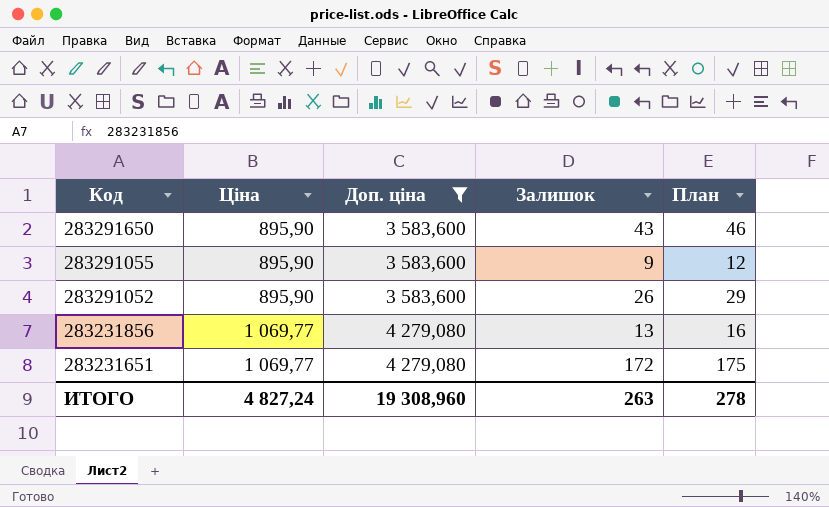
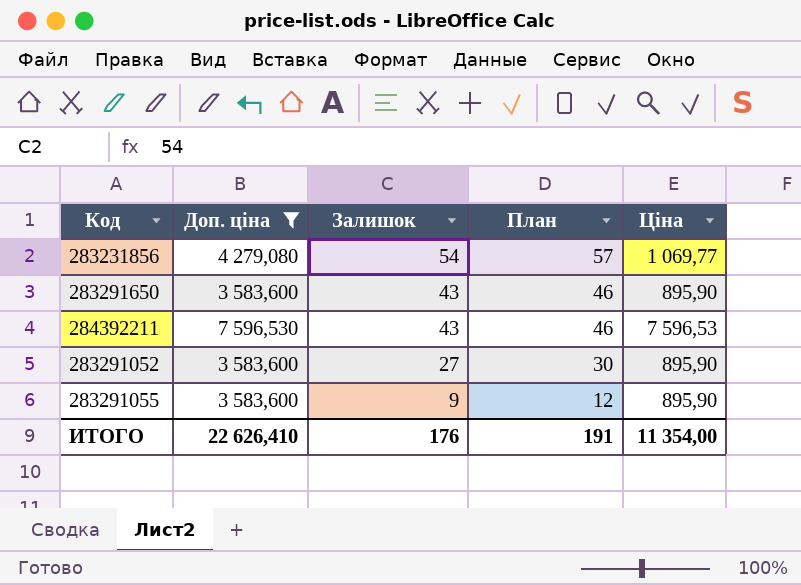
row order: Код descending -> Залишок descending
column Ціна | position: 2 -> 5
row 283231651: 1 069,77 | 4 279,080 | 172 | 175 -> none
283231856 | Залишок: 13 -> 54
283231856 | План: 16 -> 57
row 284392211: none -> 7 596,530 | 43 | 46 | 7 596,53
283291052 | Залишок: 26 -> 27
283291052 | План: 29 -> 30
ИТОГО | Доп. ціна: 19 308,960 -> 22 626,410
ИТОГО | Залишок: 263 -> 176
ИТОГО | План: 278 -> 191
ИТОГО | Ціна: 4 827,24 -> 11 354,00

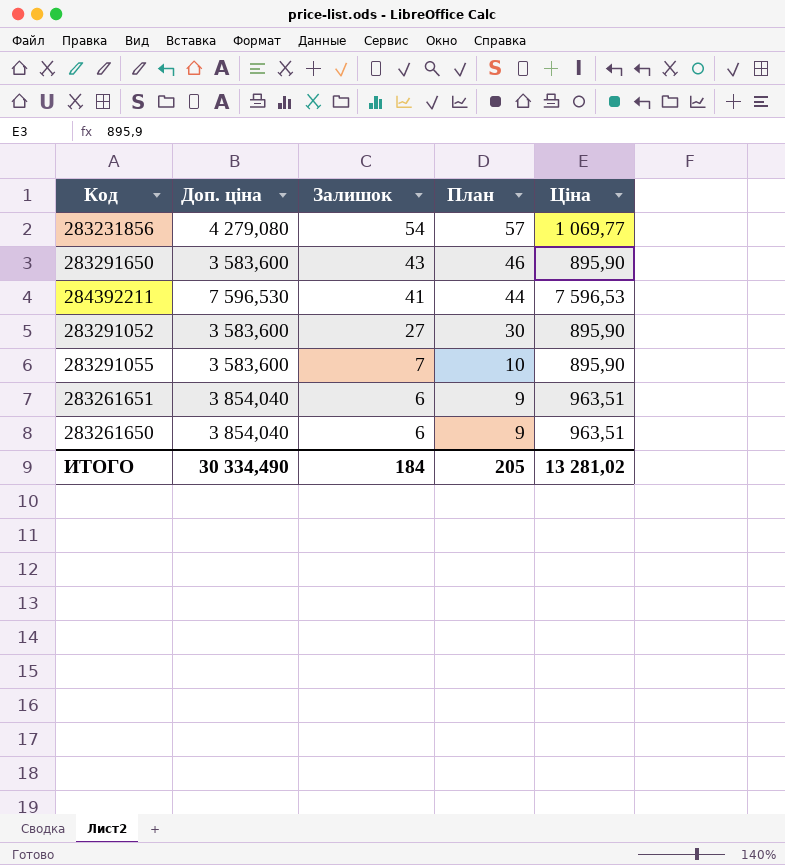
filter: Доп. ціна != 3 854,040 -> none
284392211 | Залишок: 43 -> 41
284392211 | План: 46 -> 44
283291055 | Залишок: 9 -> 7
283291055 | План: 12 -> 10
ИТОГО | Доп. ціна: 22 626,410 -> 30 334,490
ИТОГО | Залишок: 176 -> 184
ИТОГО | План: 191 -> 205
ИТОГО | Ціна: 11 354,00 -> 13 281,02

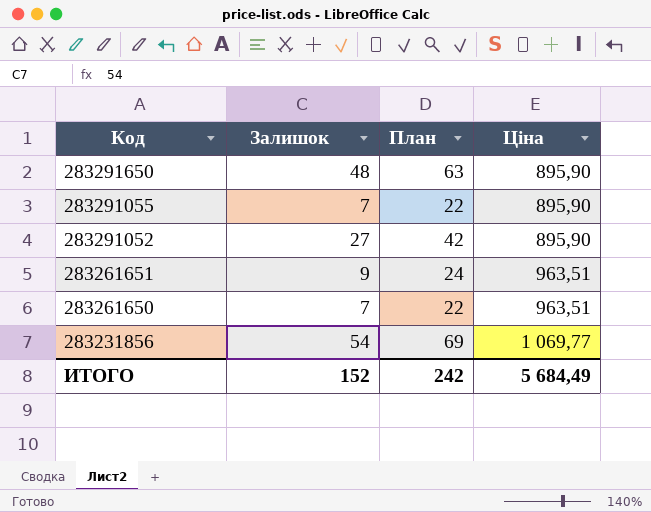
row order: Залишок descending -> Код descending
column Доп. ціна | position: 2 -> none
column План | formula: [Залишок] + 3 -> [Залишок] + 15
row 284392211: 7 596,530 | 41 | 44 | 7 596,53 -> none
283291650 | Залишок: 43 -> 48
283261651 | Залишок: 6 -> 9
283261650 | Залишок: 6 -> 7
ИТОГО | Залишок: 184 -> 152
ИТОГО | План: 205 -> 242
ИТОГО | Ціна: 13 281,02 -> 5 684,49

